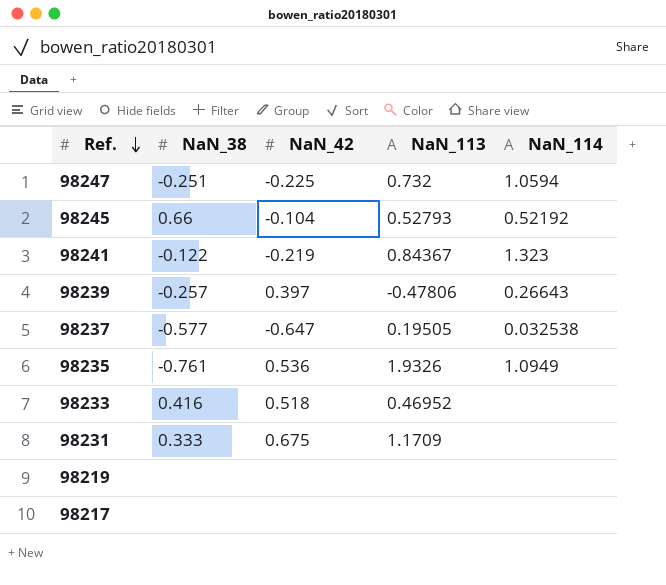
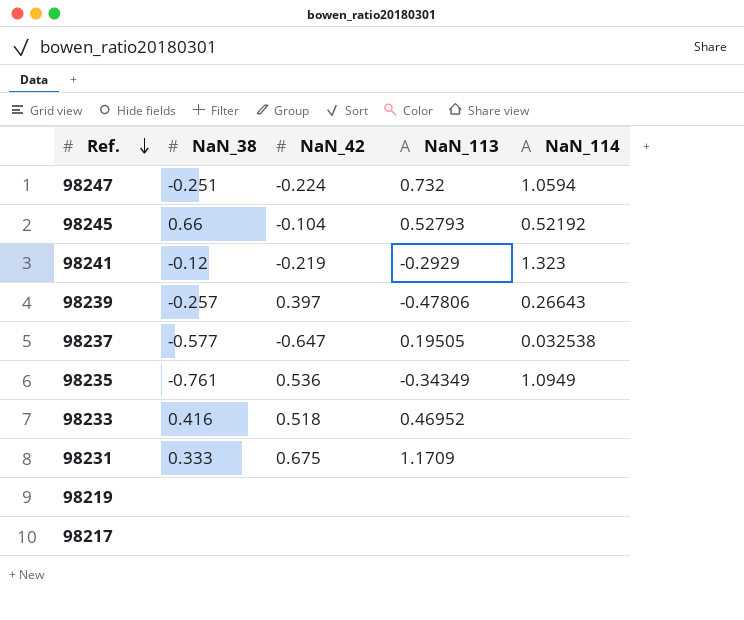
98247 | NaN_42: -0.225 -> -0.224
98241 | NaN_38: -0.122 -> -0.12
98241 | NaN_113: 0.84367 -> -0.2929
98235 | NaN_113: 1.9326 -> -0.34349

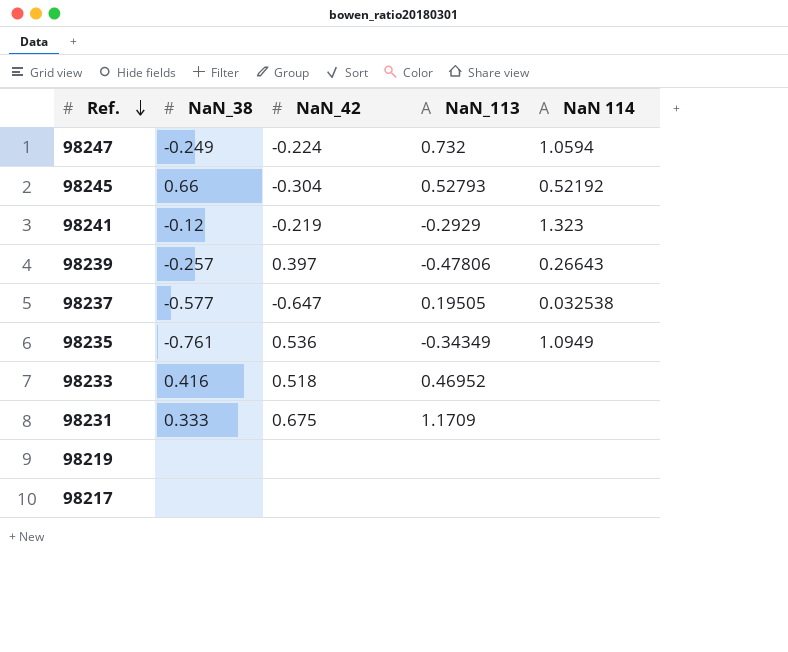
column name: NaN_114 -> NaN 114
98247 | NaN_38: -0.251 -> -0.249
98245 | NaN_42: -0.104 -> -0.304

